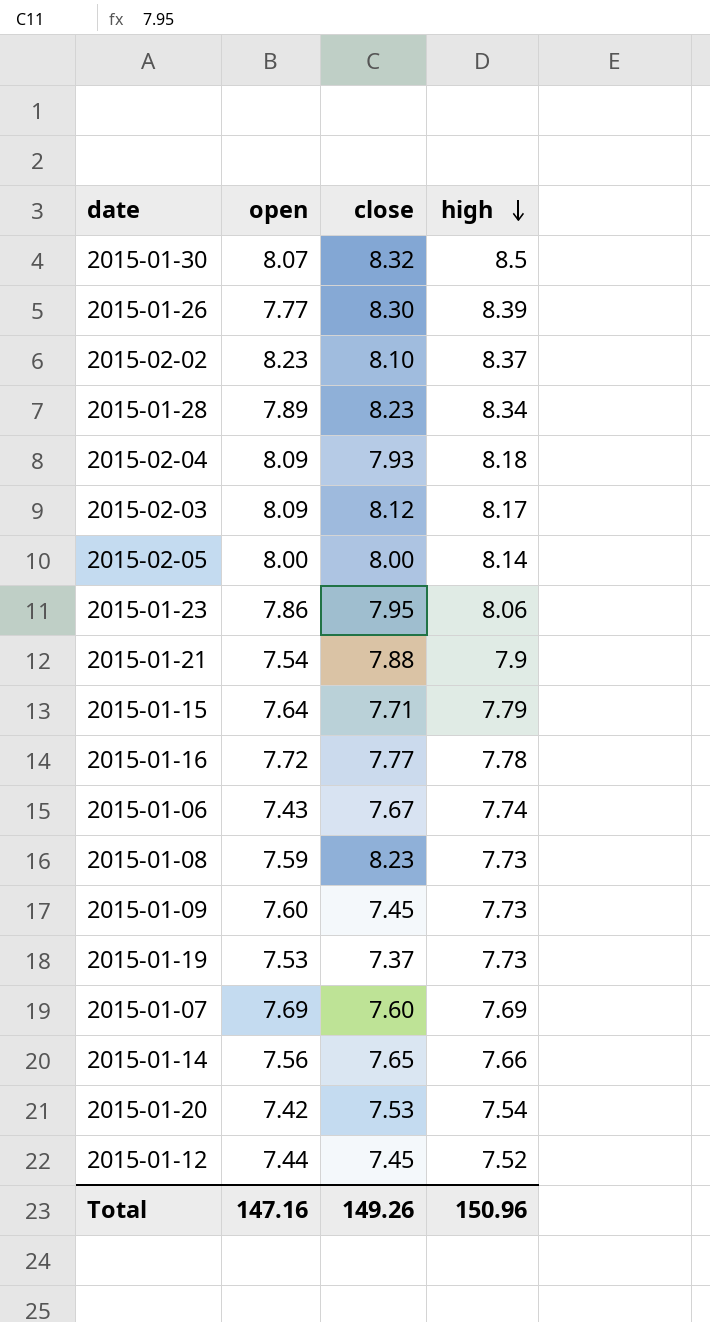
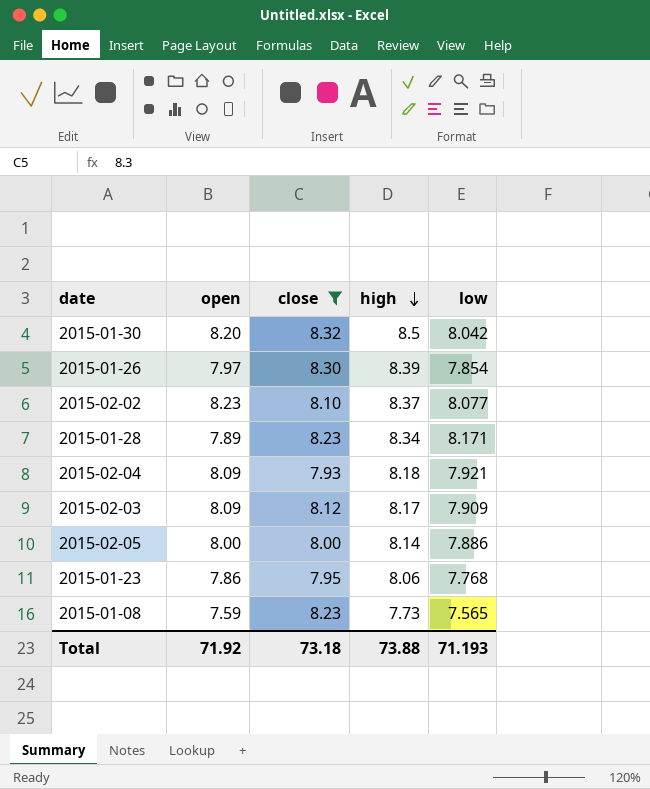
filter: none -> close >= 7.93
column low | position: none -> 5
2015-01-30 | open: 8.07 -> 8.20
2015-01-26 | open: 7.77 -> 7.97
Total | open: 147.16 -> 71.92
Total | close: 149.26 -> 73.18
Total | high: 150.96 -> 73.88

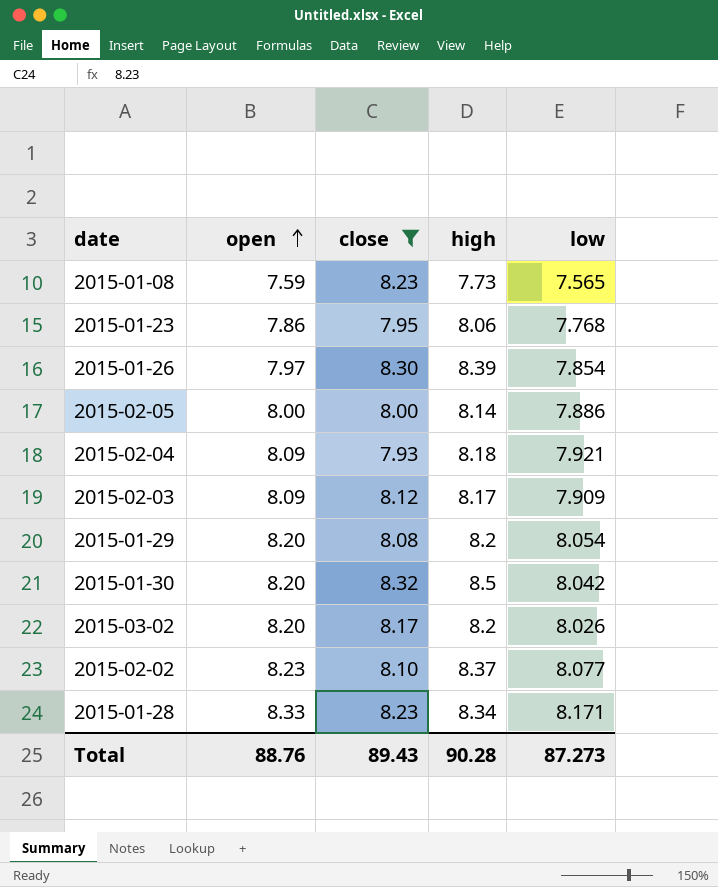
row order: high descending -> open ascending
row 2015-01-29: none -> 8.20 | 8.08 | 8.2 | 8.054
row 2015-03-02: none -> 8.20 | 8.17 | 8.2 | 8.026
2015-01-28 | open: 7.89 -> 8.33
Total | open: 71.92 -> 88.76
Total | close: 73.18 -> 89.43
Total | high: 73.88 -> 90.28
Total | low: 71.193 -> 87.273

